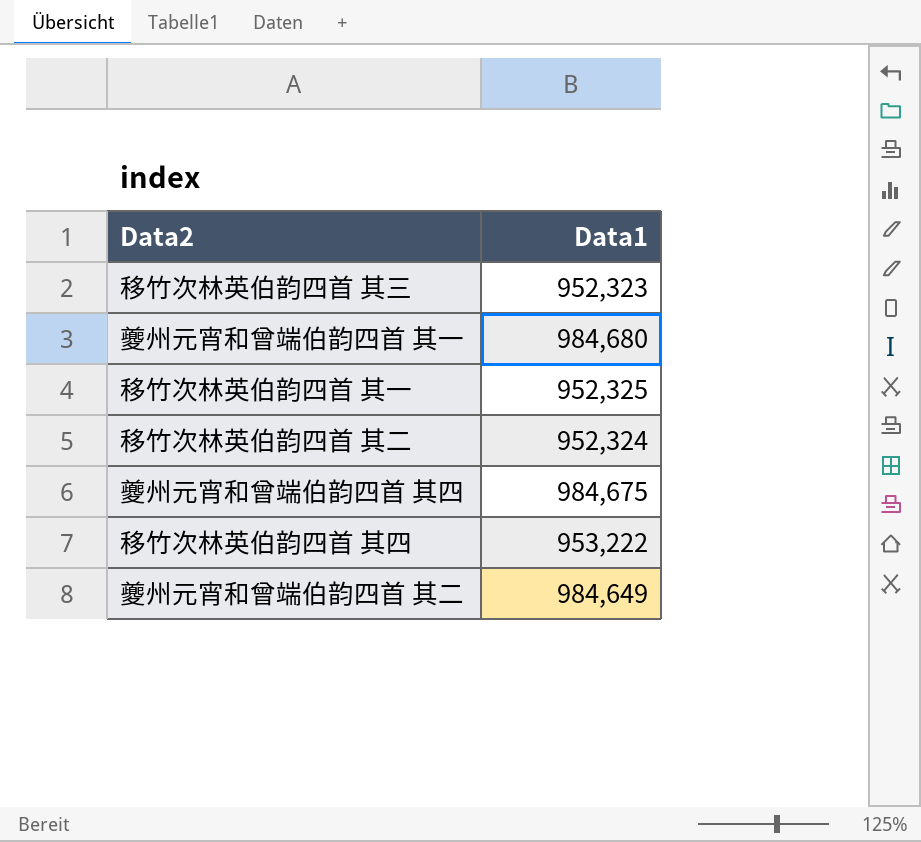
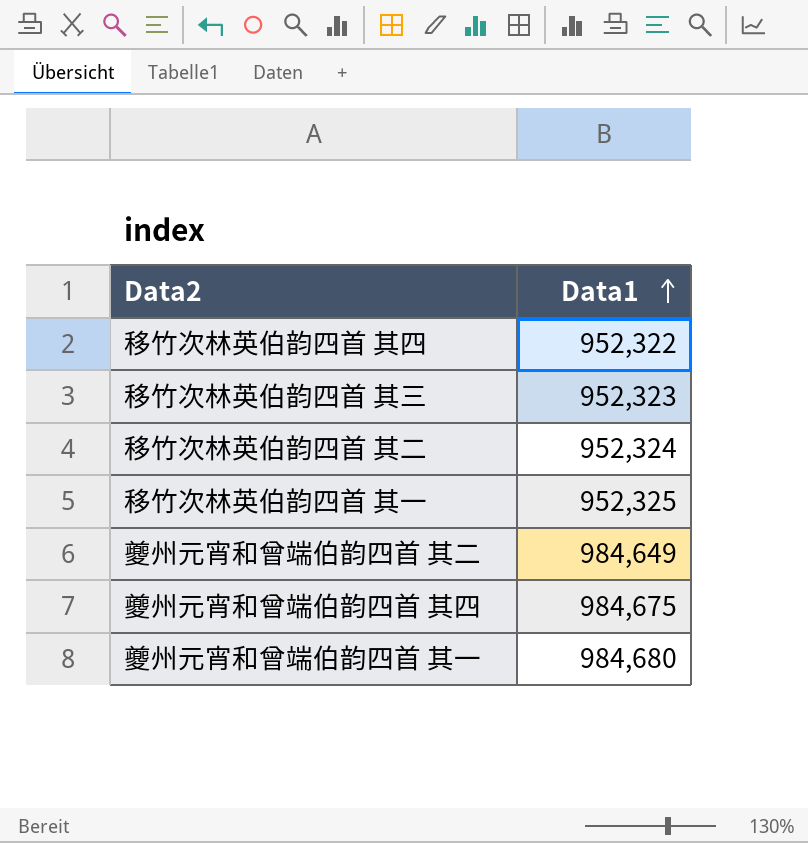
row order: none -> Data1 ascending
移竹次林英伯韵四首 其四 | Data1: 953,222 -> 952,322

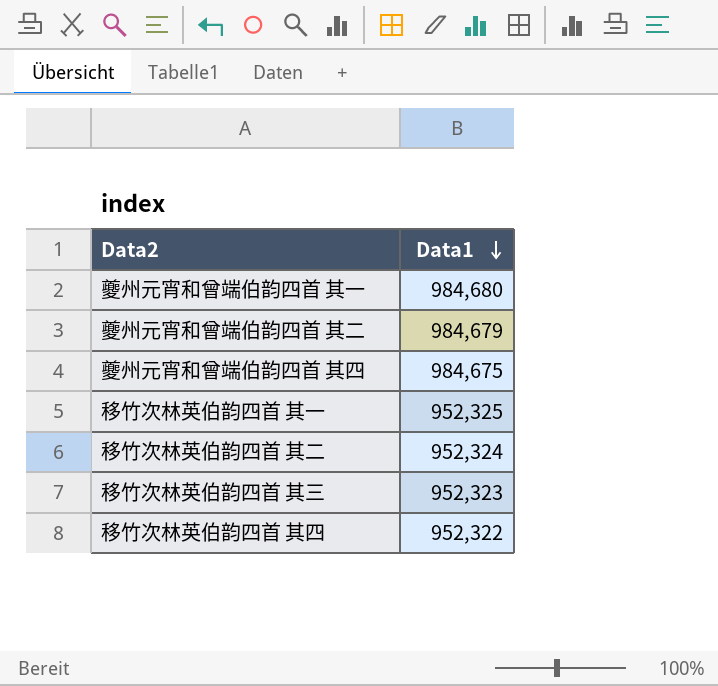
row order: Data1 ascending -> Data1 descending
夔州元宵和曾端伯韵四首 其二 | Data1: 984,649 -> 984,679

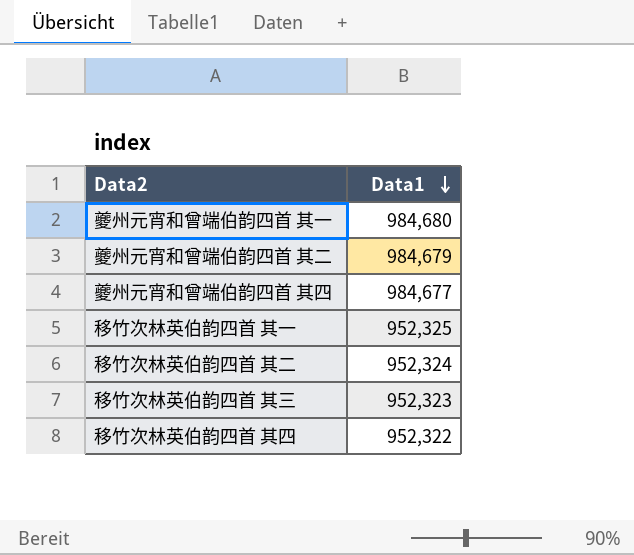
夔州元宵和曾端伯韵四首 其四 | Data1: 984,675 -> 984,677

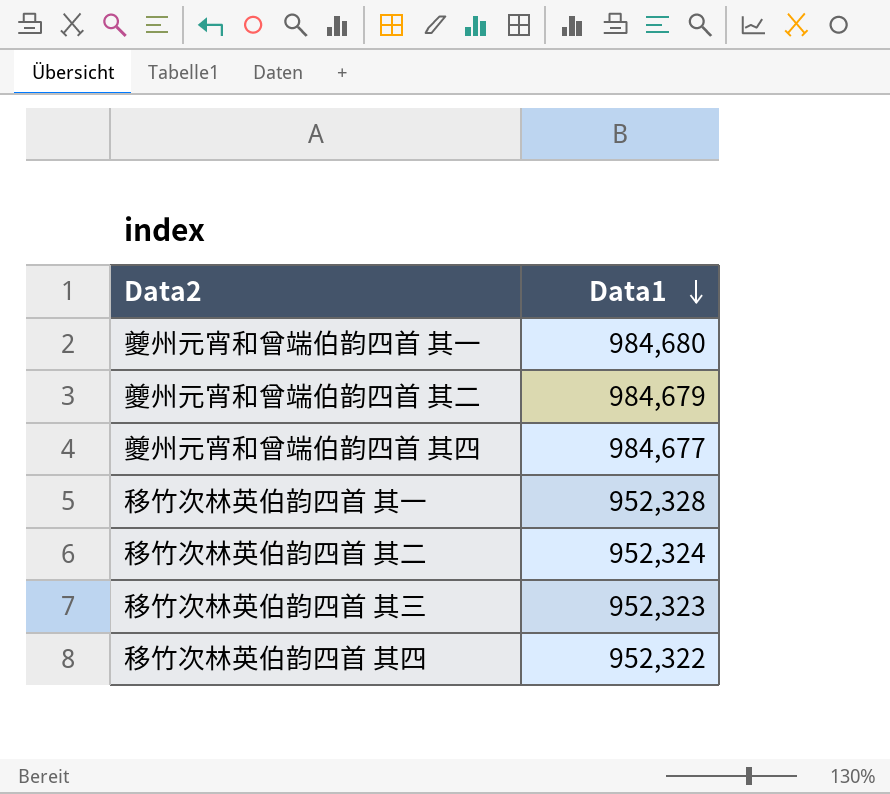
移竹次林英伯韵四首 其一 | Data1: 952,325 -> 952,328

